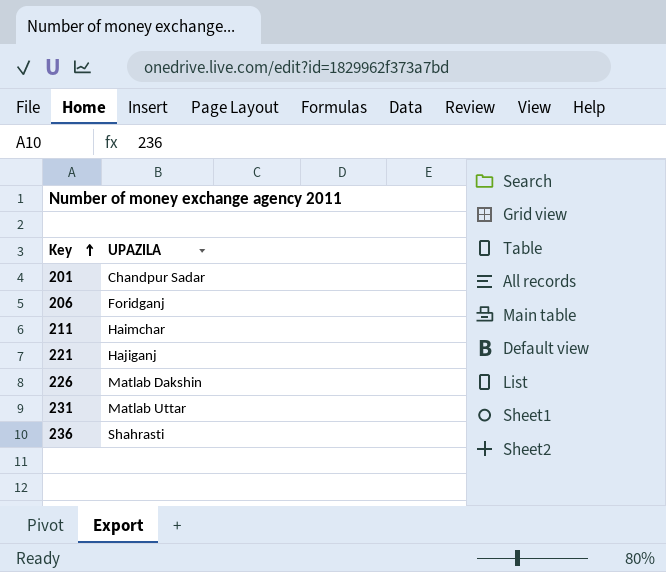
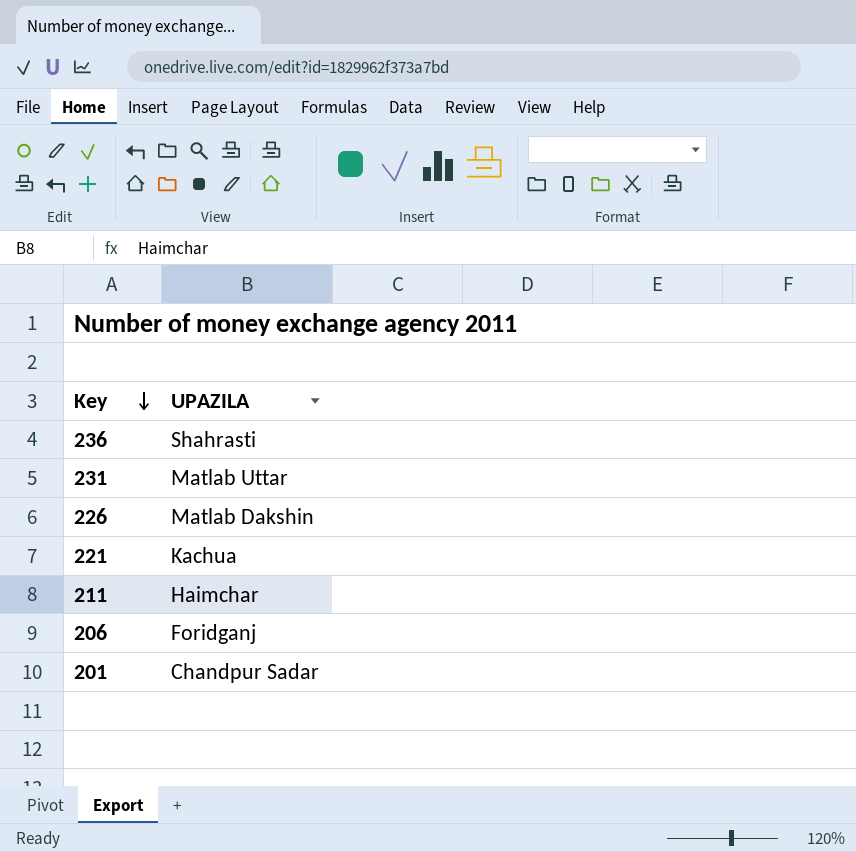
row order: Key ascending -> Key descending
221 | UPAZILA: Hajiganj -> Kachua

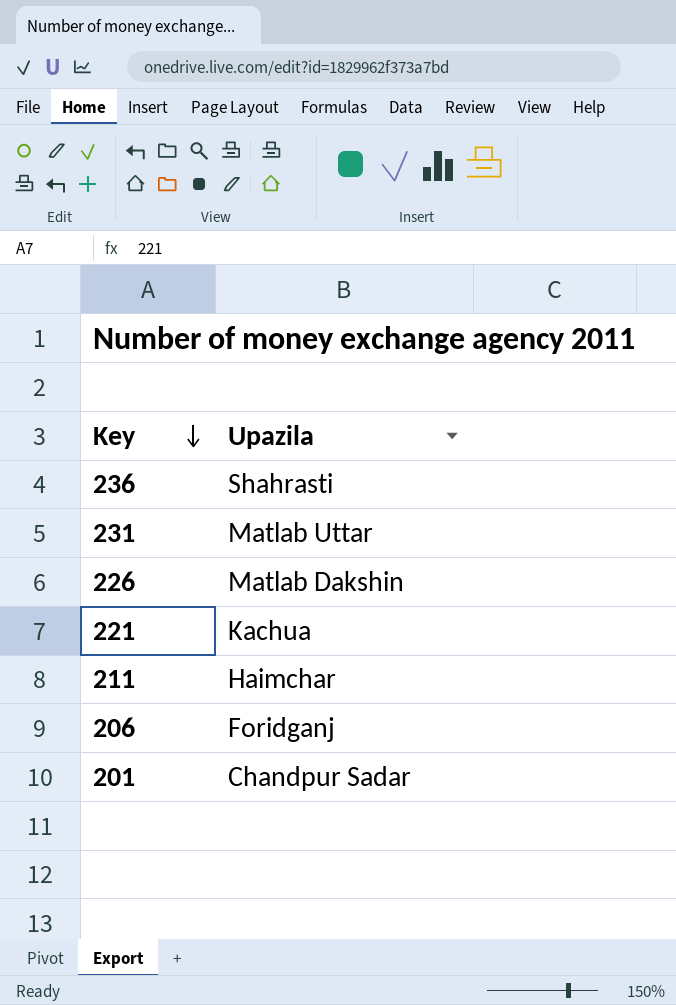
column name: UPAZILA -> Upazila

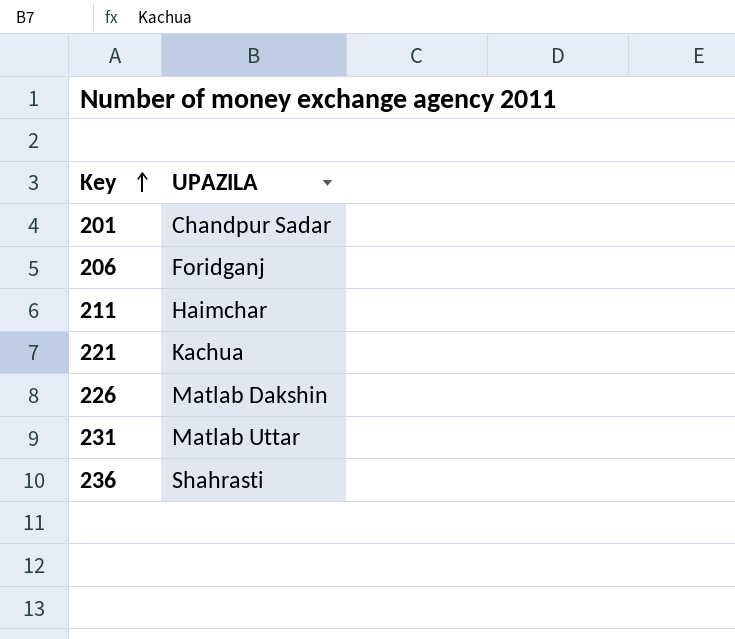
row order: Key descending -> Key ascending
column name: Upazila -> UPAZILA

